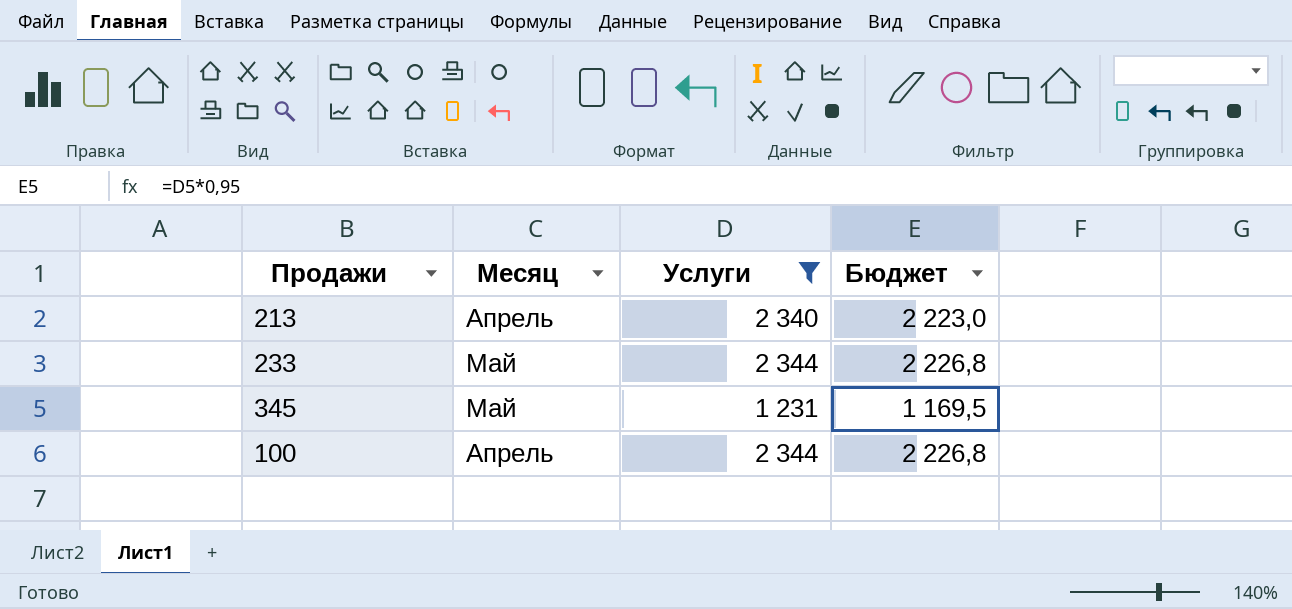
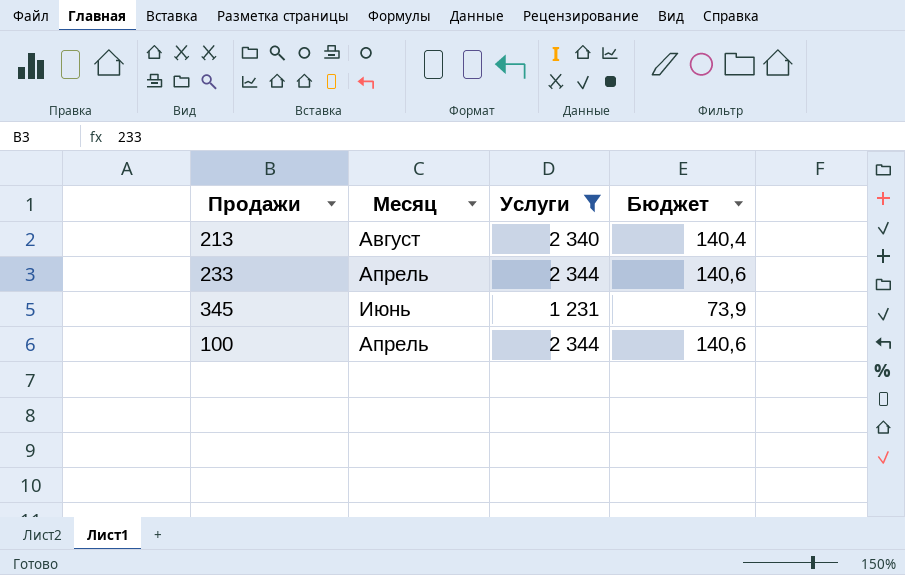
column Бюджет | formula: [Услуги] * 0,95 -> [Услуги] * 0,06
213 | Месяц: Апрель -> Август
233 | Месяц: Май -> Апрель
345 | Месяц: Май -> Июнь

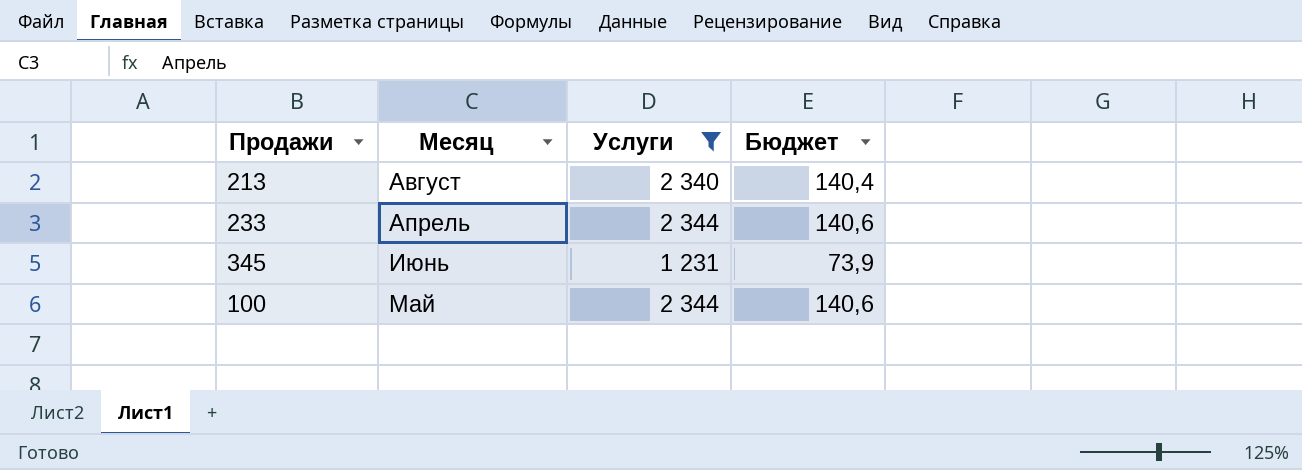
100 | Месяц: Апрель -> Май

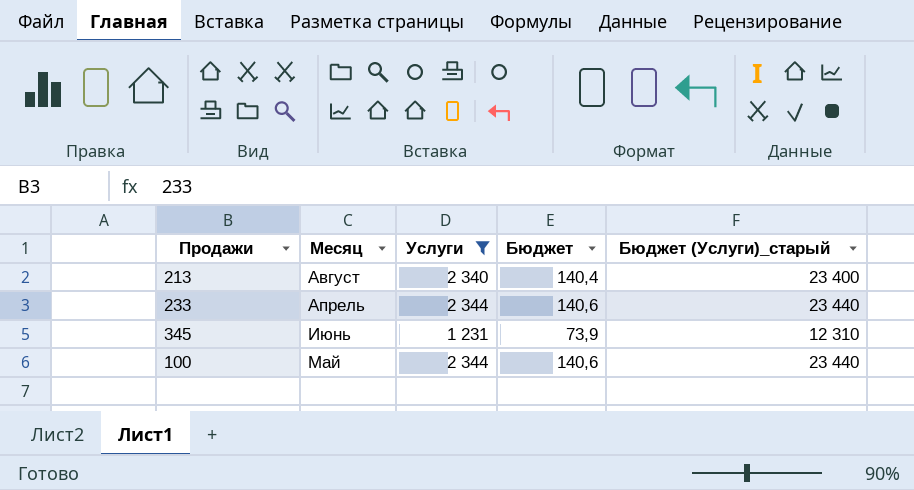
column Бюджет (Услуги)_старый | formula: none -> [Услуги] * 10

